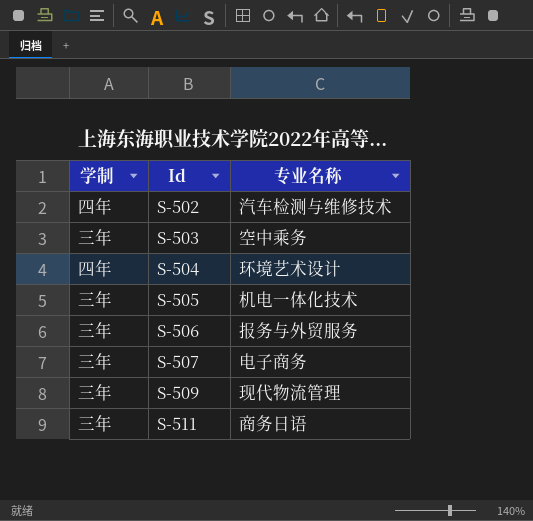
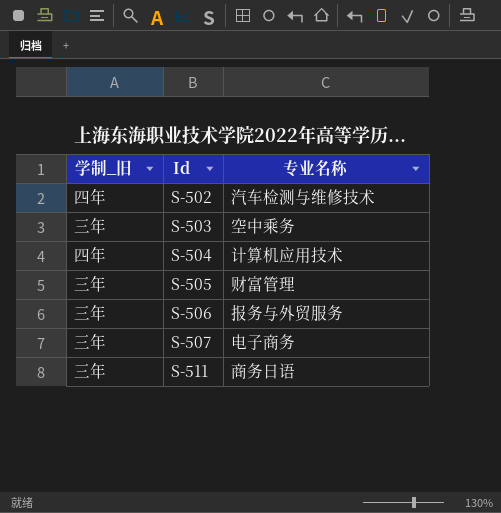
column name: 学制 -> 学制_旧
row S-509: 三年 | 现代物流管理 -> none
S-504 | 专业名称: 环境艺术设计 -> 计算机应用技术
S-505 | 专业名称: 机电一体化技术 -> 财富管理

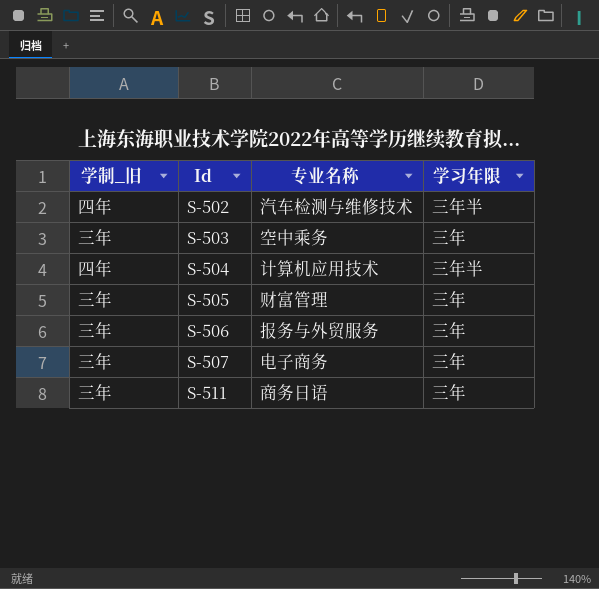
column 学习年限 | position: none -> 4

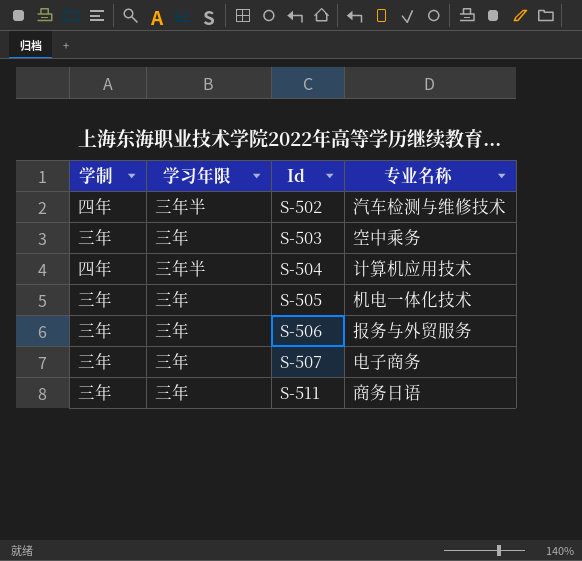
column name: 学制_旧 -> 学制
column 学习年限 | position: 4 -> 2
S-505 | 专业名称: 财富管理 -> 机电一体化技术

